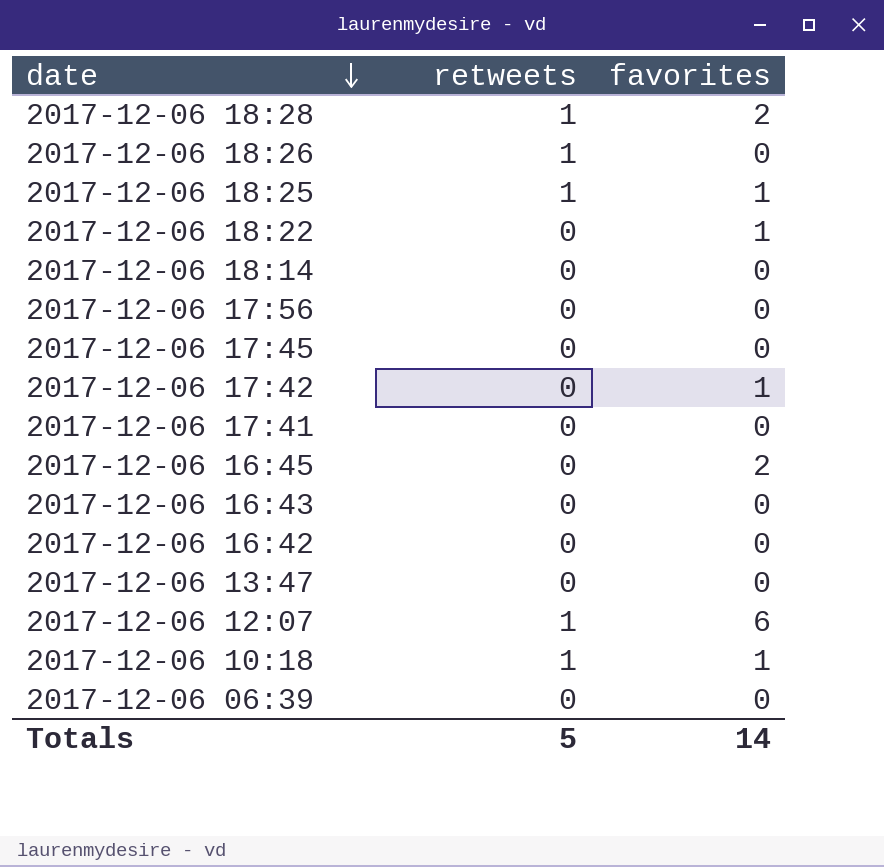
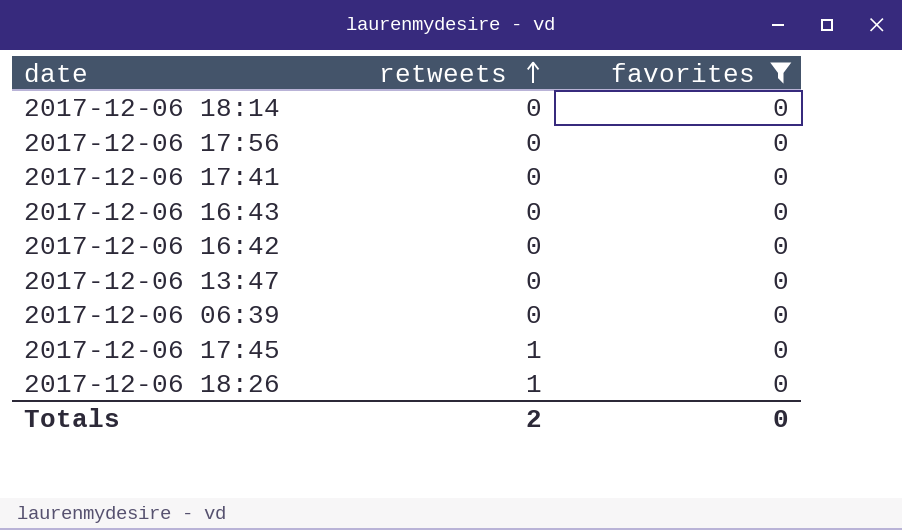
filter: none -> favorites = 0
row order: date descending -> retweets ascending
2017-12-06 17:45 | retweets: 0 -> 1
Totals | retweets: 5 -> 2
Totals | favorites: 14 -> 0

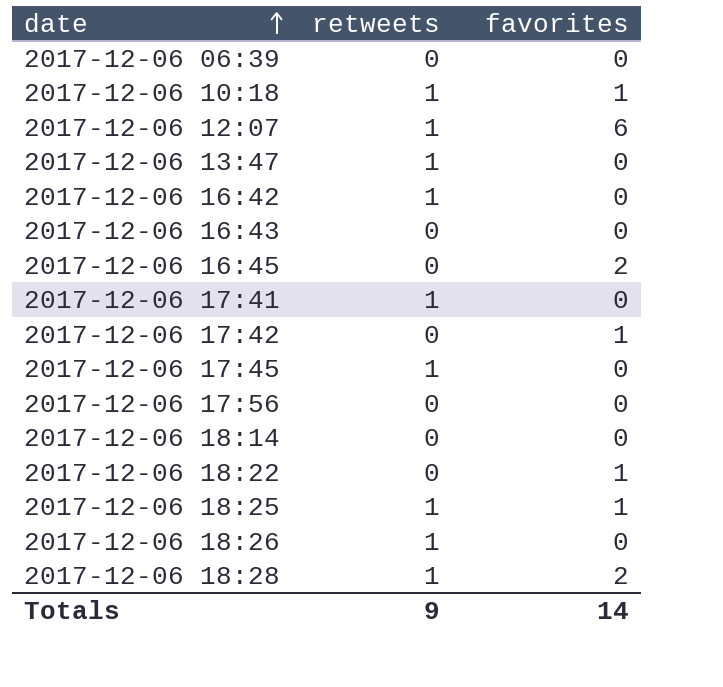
filter: favorites = 0 -> none
row order: retweets ascending -> date ascending
2017-12-06 13:47 | retweets: 0 -> 1
2017-12-06 16:42 | retweets: 0 -> 1
2017-12-06 17:41 | retweets: 0 -> 1
Totals | retweets: 2 -> 9
Totals | favorites: 0 -> 14

